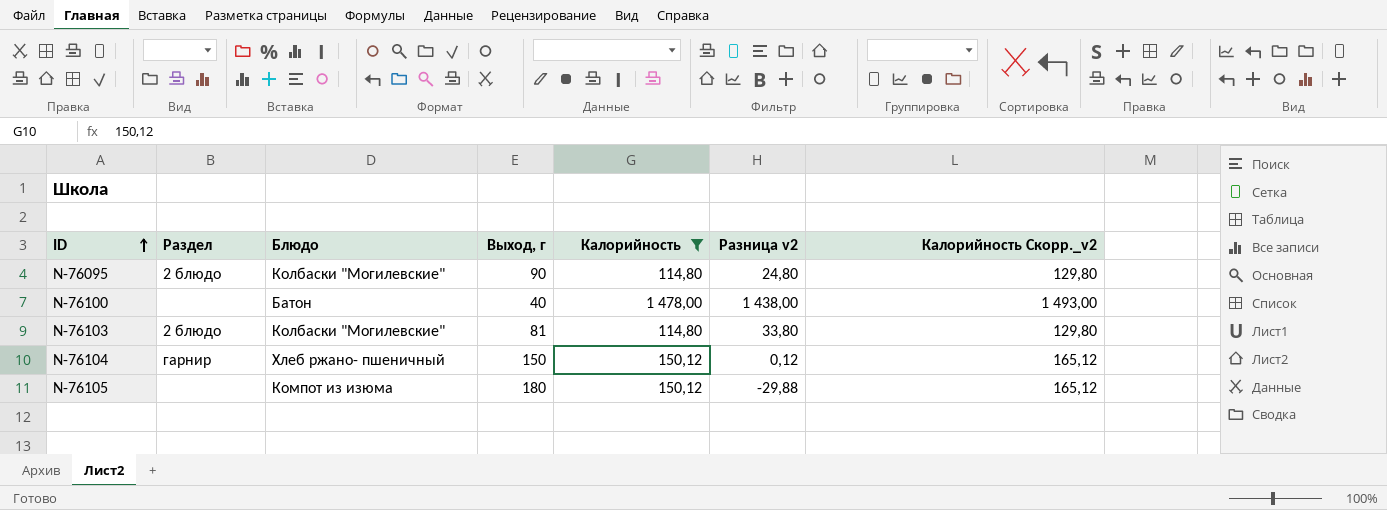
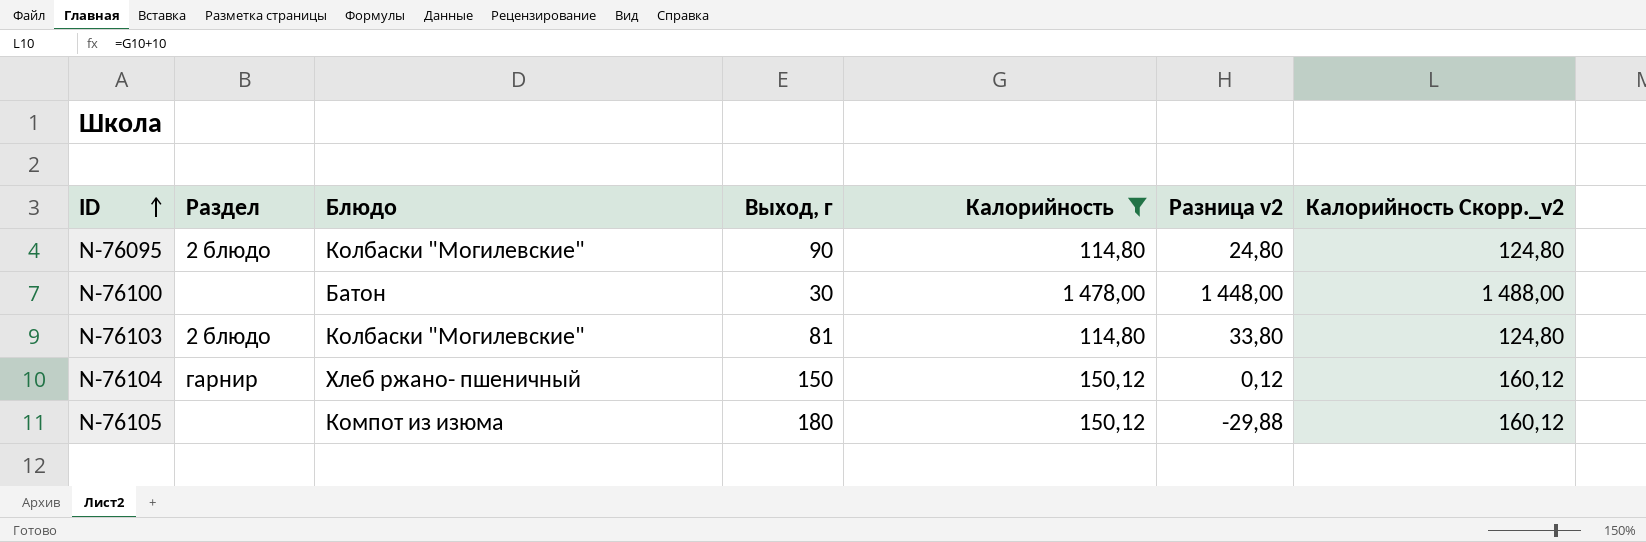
column Калорийность Скорр._v2 | formula: [Калорийность] + 15 -> [Калорийность] + 10
N-76100 | Выход, г: 40 -> 30
N-76100 | Разница v2: 1 438,00 -> 1 448,00

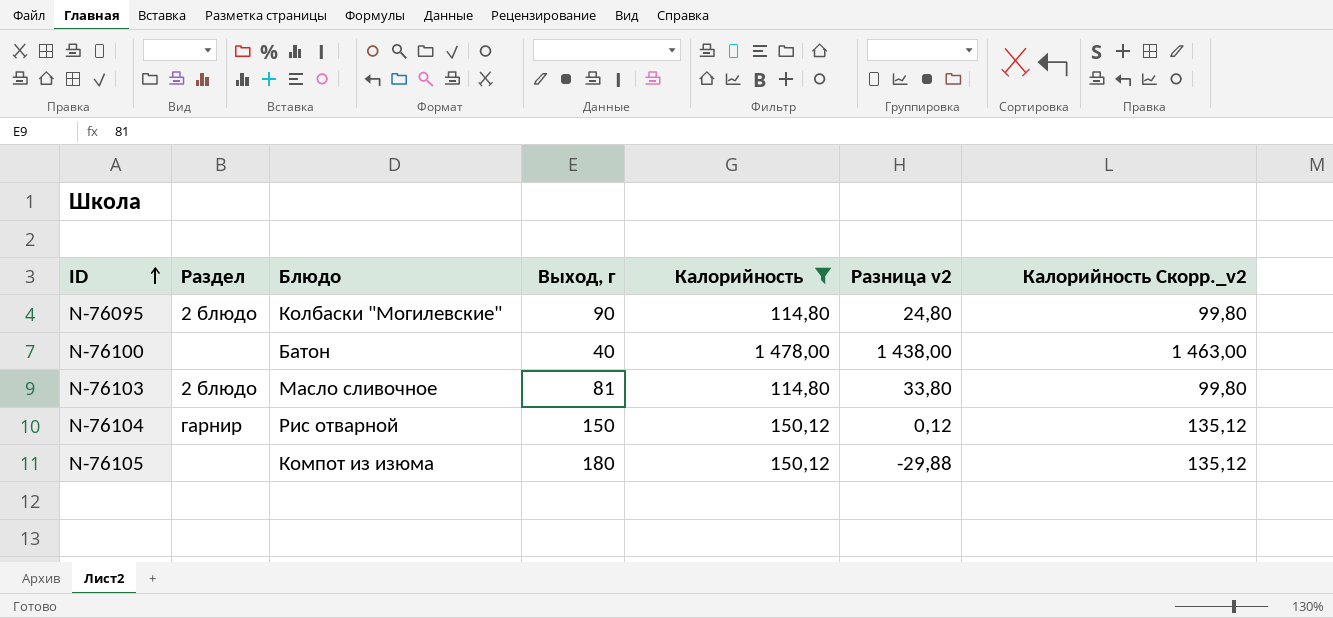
column Калорийность Скорр._v2 | formula: [Калорийность] + 10 -> [Калорийность] - 15
N-76100 | Выход, г: 30 -> 40
N-76100 | Разница v2: 1 448,00 -> 1 438,00
N-76103 | Блюдо: Колбаски "Могилевские" -> Масло сливочное
N-76104 | Блюдо: Хлеб ржано- пшеничный -> Рис отварной

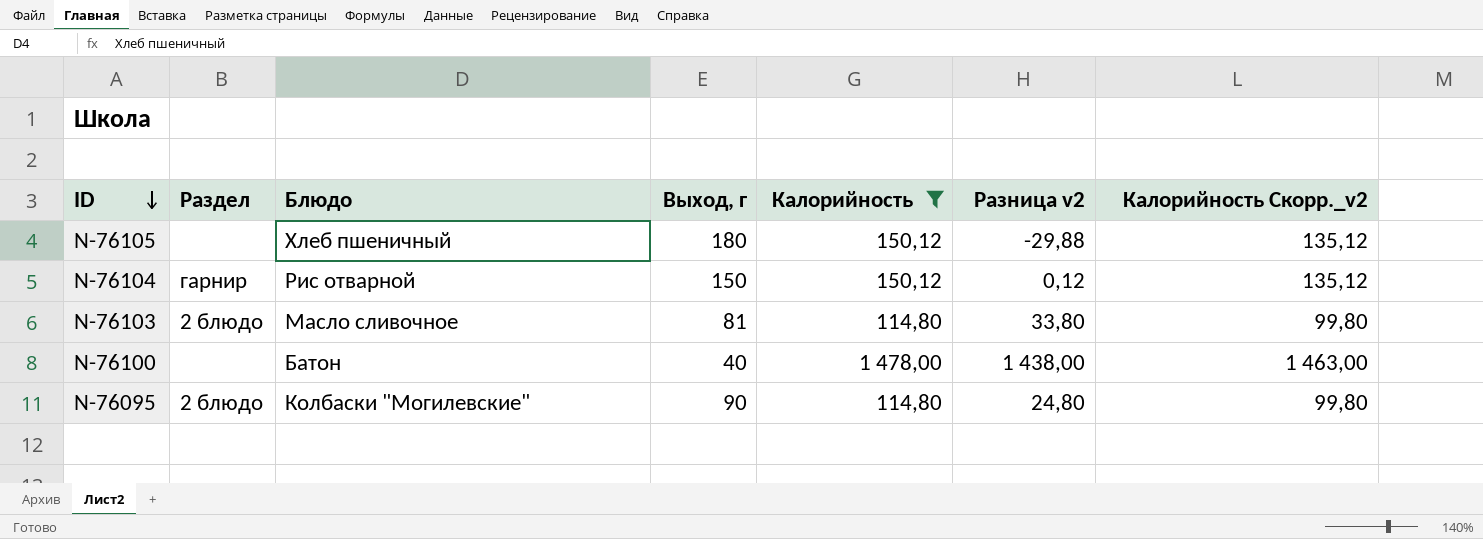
row order: ID ascending -> ID descending
N-76105 | Блюдо: Компот из изюма -> Хлеб пшеничный

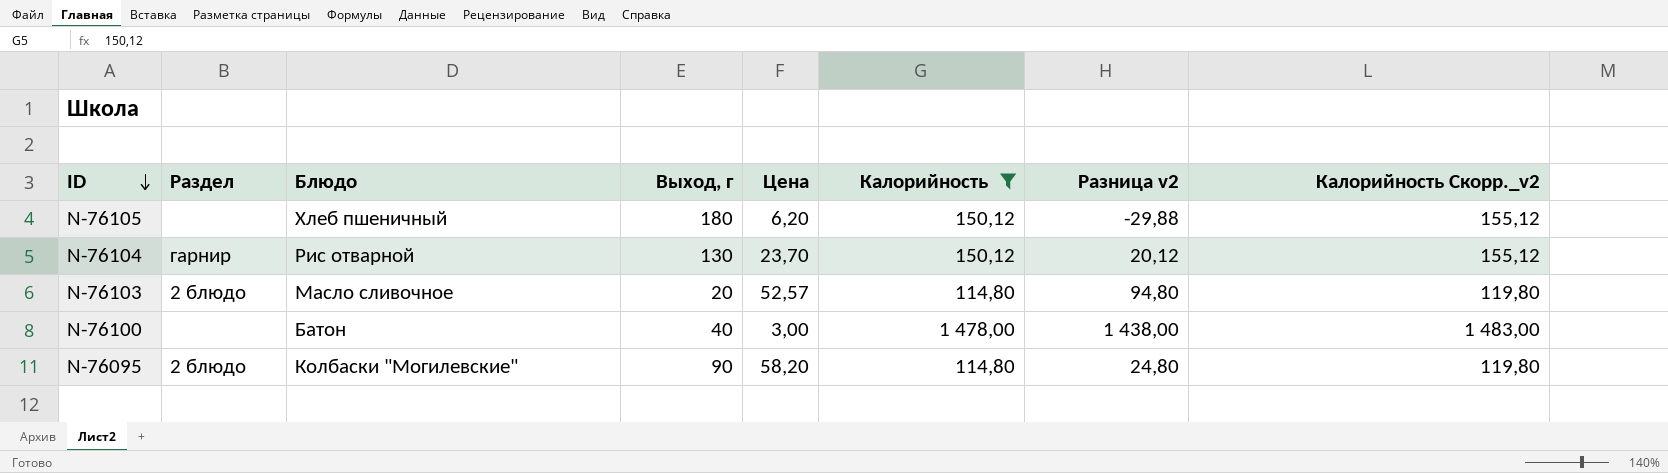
column Цена | position: none -> 5
column Калорийность Скорр._v2 | formula: [Калорийность] - 15 -> [Калорийность] + 5
N-76104 | Выход, г: 150 -> 130
N-76104 | Разница v2: 0,12 -> 20,12
N-76103 | Выход, г: 81 -> 20
N-76103 | Разница v2: 33,80 -> 94,80

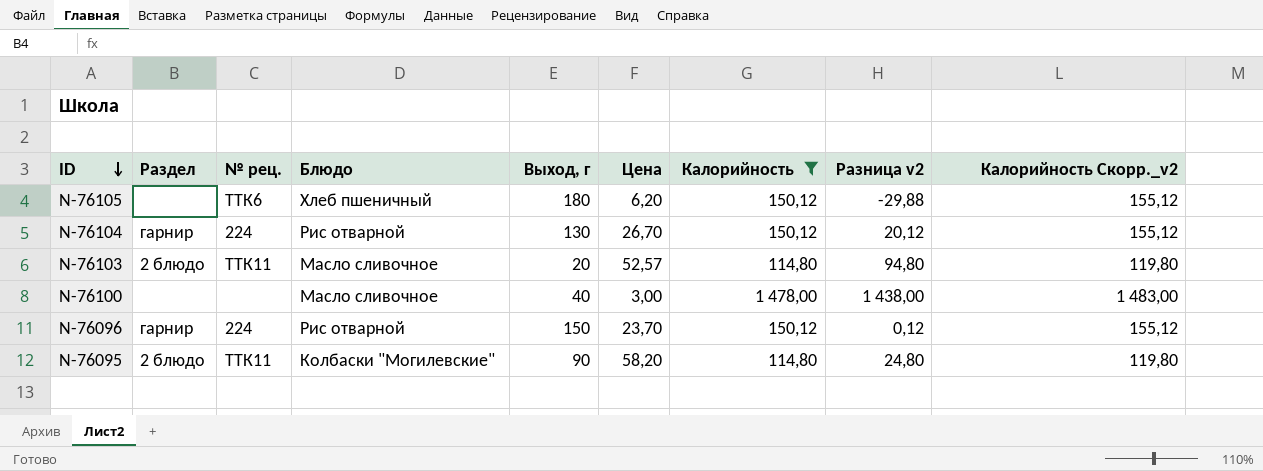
column № рец. | position: none -> 3
N-76104 | Цена: 23,70 -> 26,70
N-76100 | Блюдо: Батон -> Масло сливочное
row N-76096: none -> гарнир | 224 | Рис отварной | 150 | 23,70 | 150,12 | 0,12 | 155,12

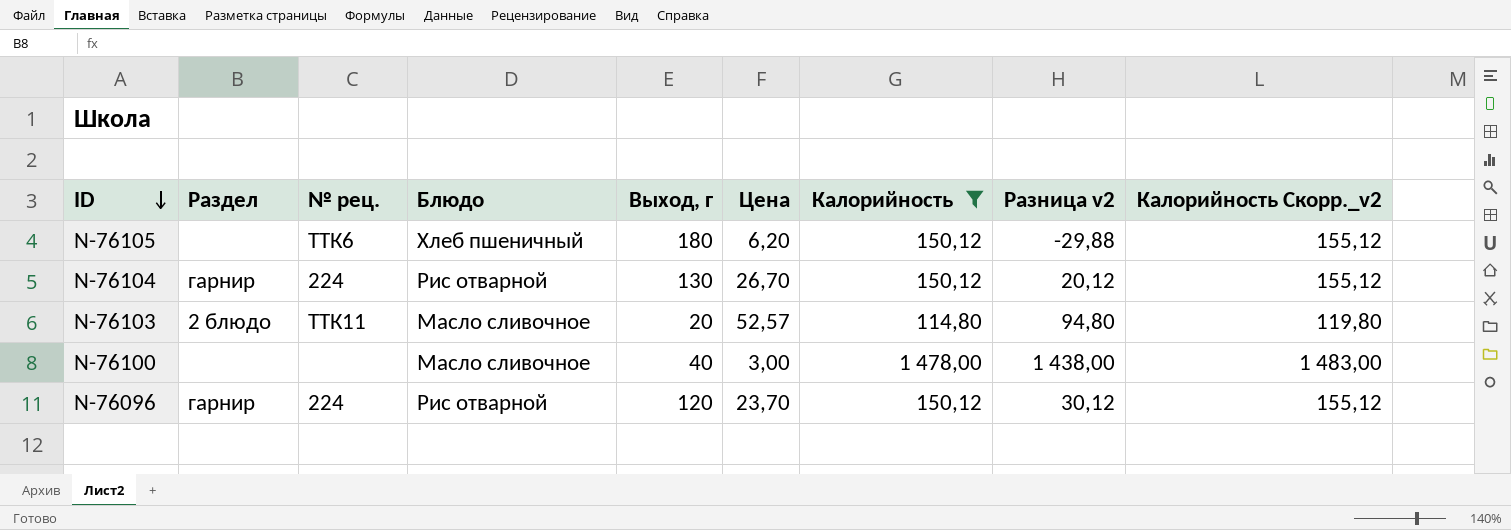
row N-76095: 2 блюдо | ТТК11 | Колбаски "Могилевские" | 90 | 58,20 | 114,80 | 24,80 | 119,80 -> none
N-76096 | Выход, г: 150 -> 120
N-76096 | Разница v2: 0,12 -> 30,12

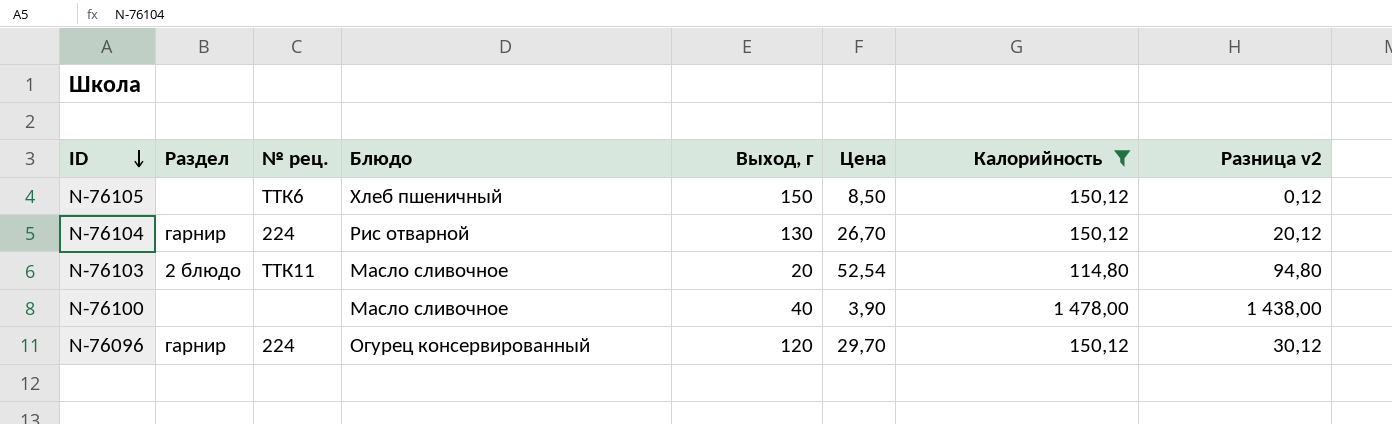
column Калорийность Скорр._v2 | formula: [Калорийность] + 5 -> none
N-76105 | Выход, г: 180 -> 150
N-76105 | Цена: 6,20 -> 8,50
N-76105 | Разница v2: -29,88 -> 0,12
N-76103 | Цена: 52,57 -> 52,54
N-76100 | Цена: 3,00 -> 3,90
N-76096 | Блюдо: Рис отварной -> Огурец консервированный
N-76096 | Цена: 23,70 -> 29,70

